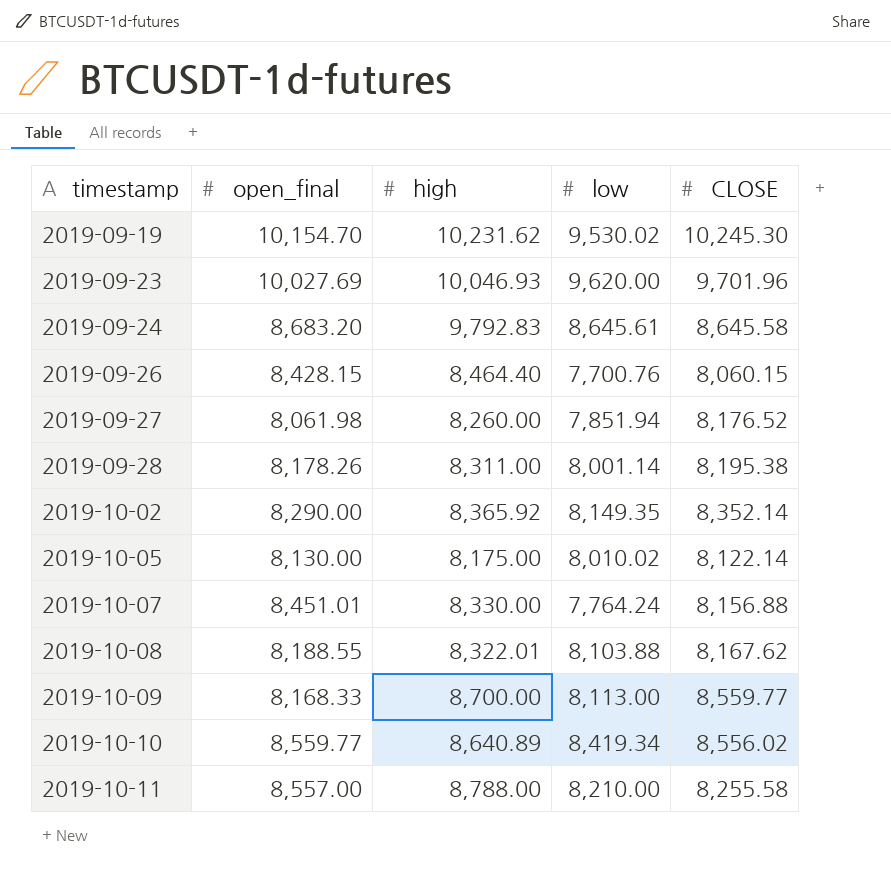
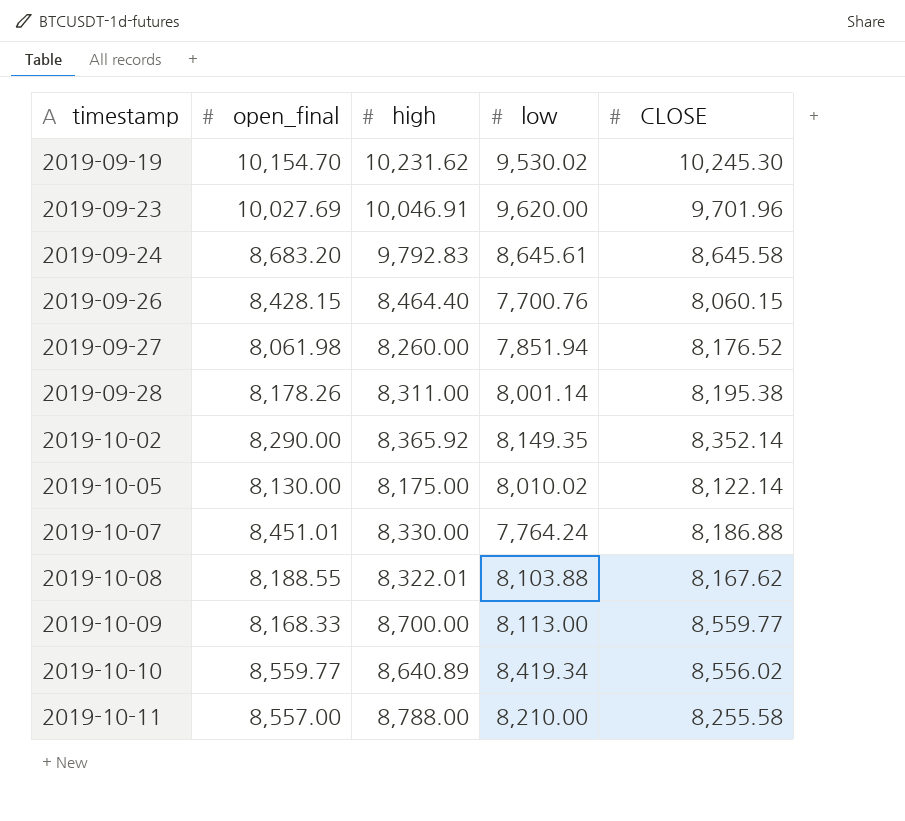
2019-09-23 | high: 10,046.93 -> 10,046.91
2019-10-07 | CLOSE: 8,156.88 -> 8,186.88

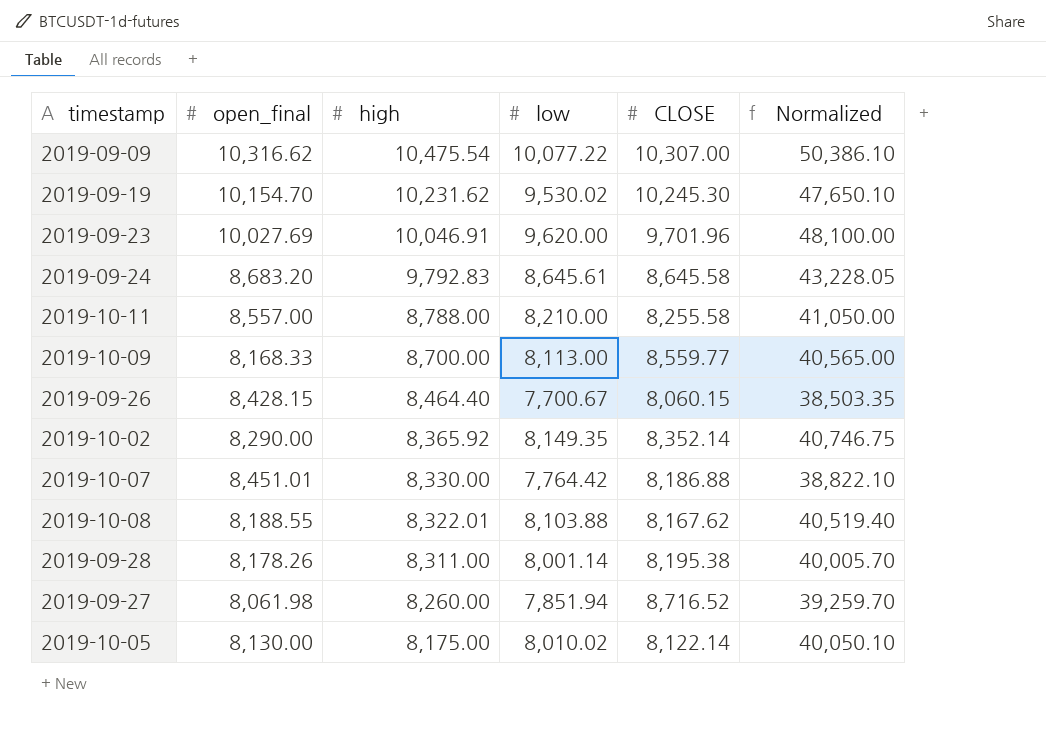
row order: timestamp ascending -> high descending
column Normalized | formula: none -> [low] * 5
row 2019-10-10: 8,559.77 | 8,640.89 | 8,419.34 | 8,556.02 -> none
row 2019-09-09: none -> 10,316.62 | 10,475.54 | 10,077.22 | 10,307.00 | 50,386.10
2019-09-26 | low: 7,700.76 -> 7,700.67
2019-10-07 | low: 7,764.24 -> 7,764.42
2019-09-27 | CLOSE: 8,176.52 -> 8,716.52

